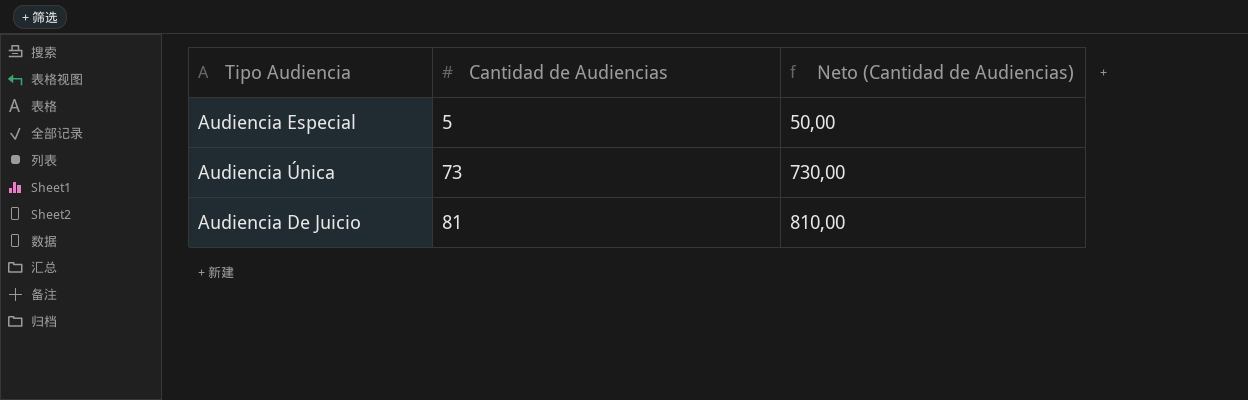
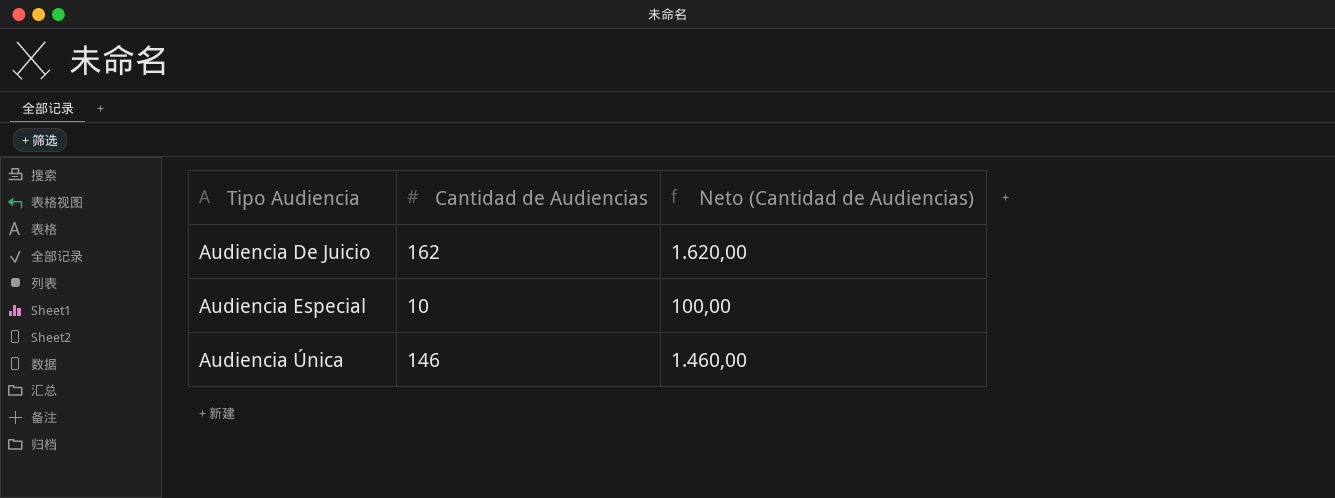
row order: Cantidad de Audiencias ascending -> Tipo Audiencia ascending
Audiencia De Juicio | Cantidad de Audiencias: 81 -> 162
Audiencia De Juicio | Neto (Cantidad de Audiencias): 810,00 -> 1.620,00
Audiencia Especial | Cantidad de Audiencias: 5 -> 10
Audiencia Especial | Neto (Cantidad de Audiencias): 50,00 -> 100,00
Audiencia Única | Cantidad de Audiencias: 73 -> 146
Audiencia Única | Neto (Cantidad de Audiencias): 730,00 -> 1.460,00

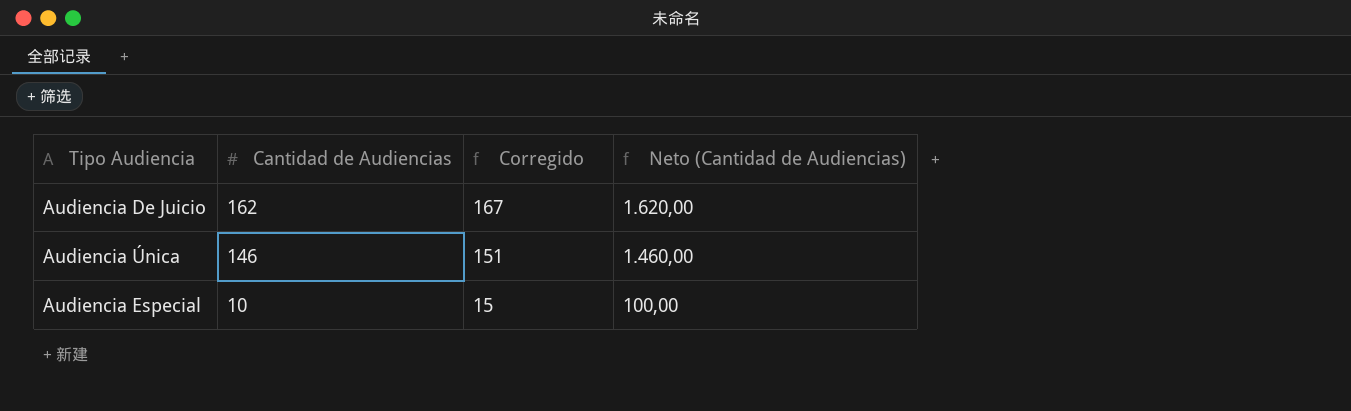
row order: Tipo Audiencia ascending -> Cantidad de Audiencias descending
column Corregido | formula: none -> [Cantidad de Audiencias] + 5

